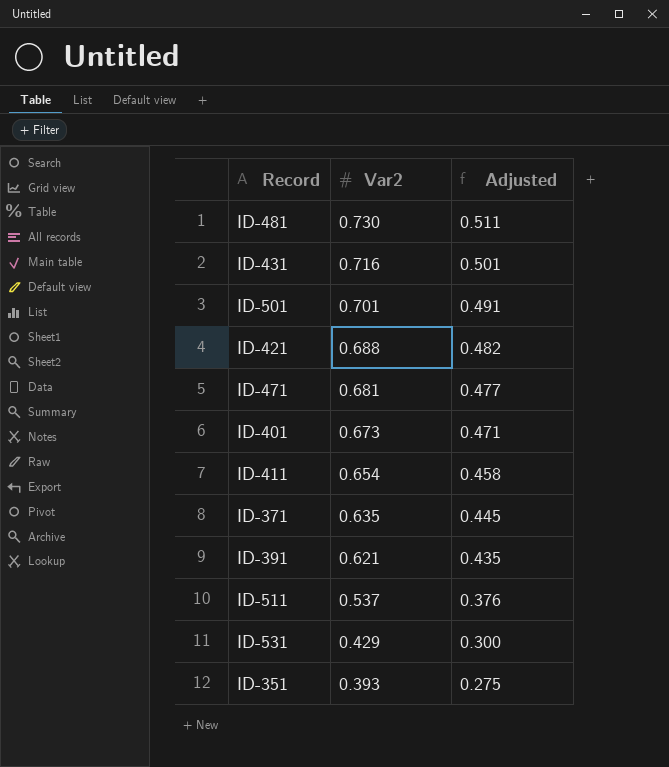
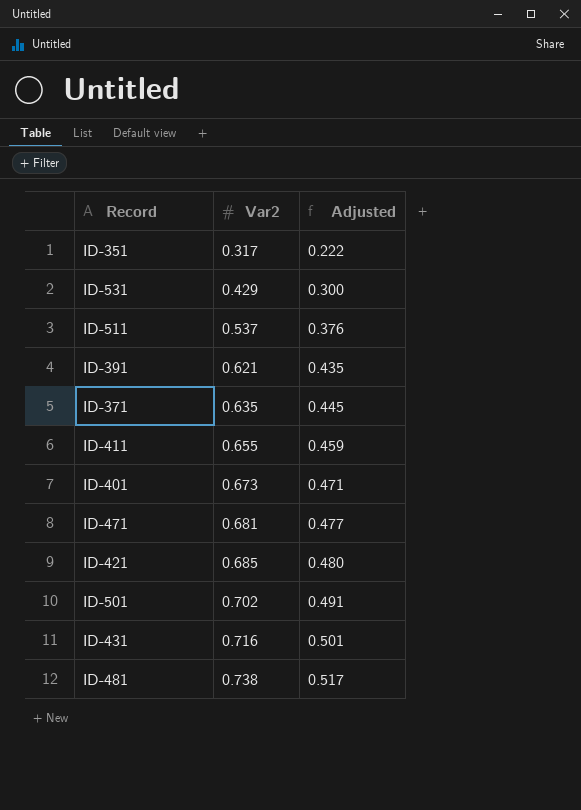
row order: Var2 descending -> Var2 ascending
ID-351 | Var2: 0.393 -> 0.317
ID-351 | Adjusted: 0.275 -> 0.222
ID-411 | Var2: 0.654 -> 0.655
ID-411 | Adjusted: 0.458 -> 0.459
ID-421 | Var2: 0.688 -> 0.685
ID-421 | Adjusted: 0.482 -> 0.480
ID-501 | Var2: 0.701 -> 0.702
ID-481 | Var2: 0.730 -> 0.738
ID-481 | Adjusted: 0.511 -> 0.517

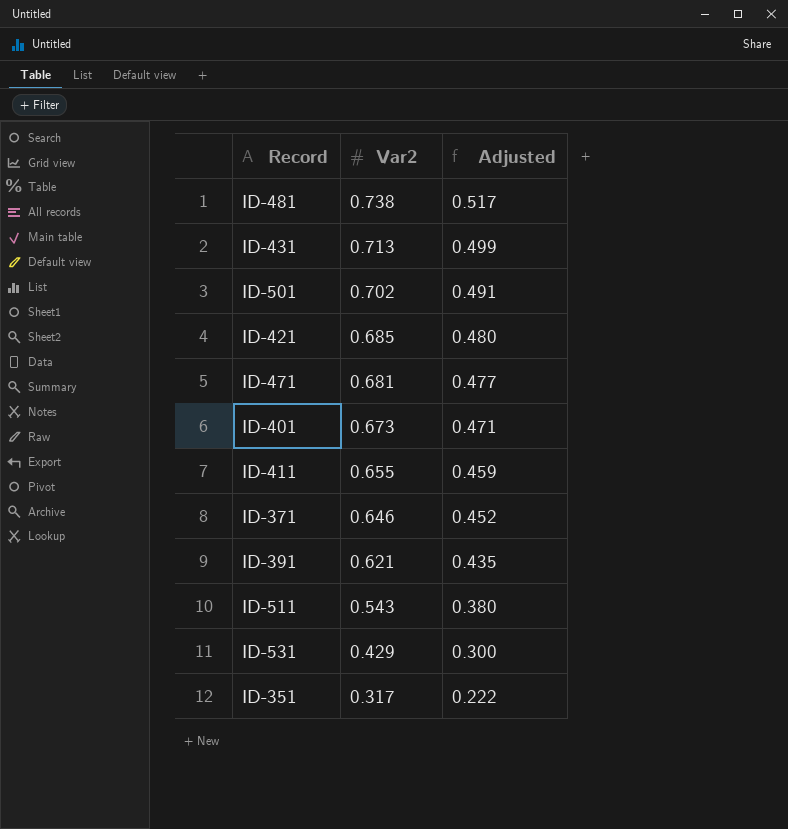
row order: Var2 ascending -> Var2 descending
ID-431 | Var2: 0.716 -> 0.713
ID-431 | Adjusted: 0.501 -> 0.499
ID-371 | Var2: 0.635 -> 0.646
ID-371 | Adjusted: 0.445 -> 0.452
ID-511 | Var2: 0.537 -> 0.543
ID-511 | Adjusted: 0.376 -> 0.380

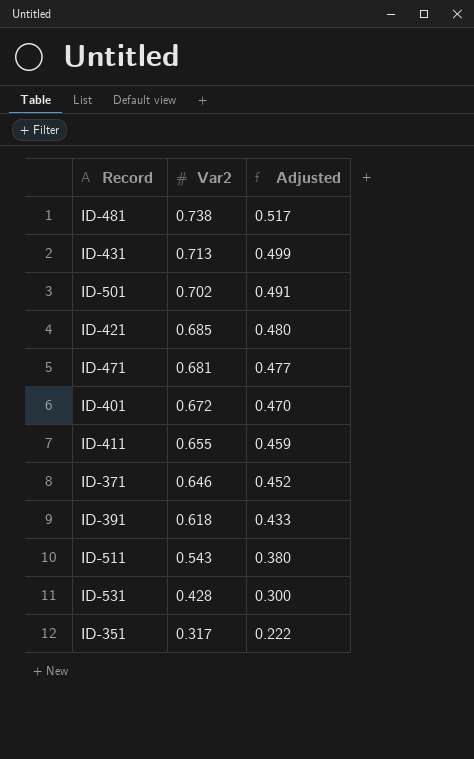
ID-401 | Var2: 0.673 -> 0.672
ID-401 | Adjusted: 0.471 -> 0.470
ID-391 | Var2: 0.621 -> 0.618
ID-391 | Adjusted: 0.435 -> 0.433
ID-531 | Var2: 0.429 -> 0.428

